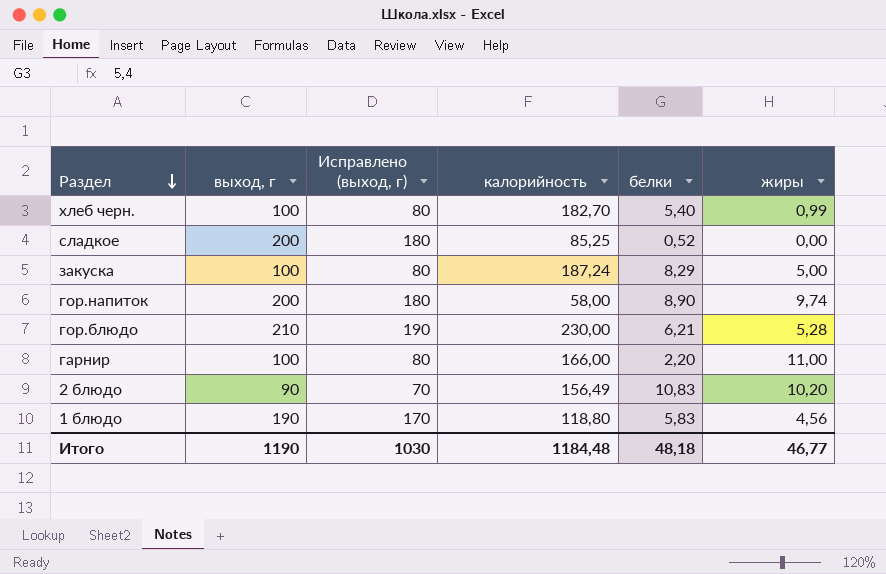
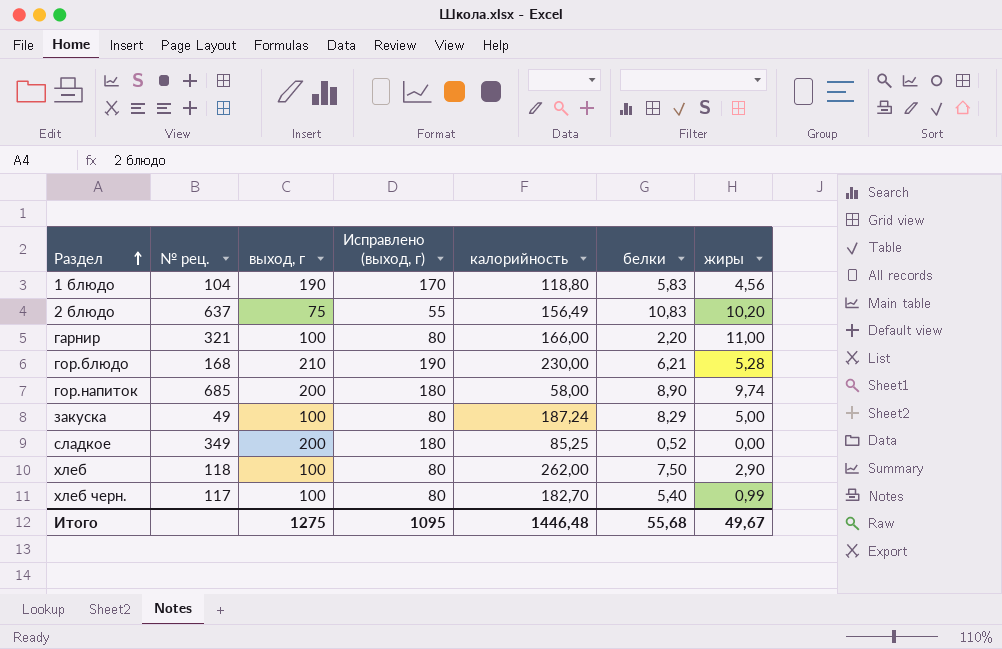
row order: Раздел descending -> Раздел ascending
column № рец. | position: none -> 2
2 блюдо | выход, г: 90 -> 75
2 блюдо | Исправлено (выход, г): 70 -> 55
row хлеб: none -> 118 | 100 | 80 | 262,00 | 7,50 | 2,90
Итого | выход, г: 1190 -> 1275
Итого | Исправлено (выход, г): 1030 -> 1095
Итого | калорийность: 1184,48 -> 1446,48
Итого | белки: 48,18 -> 55,68
Итого | жиры: 46,77 -> 49,67

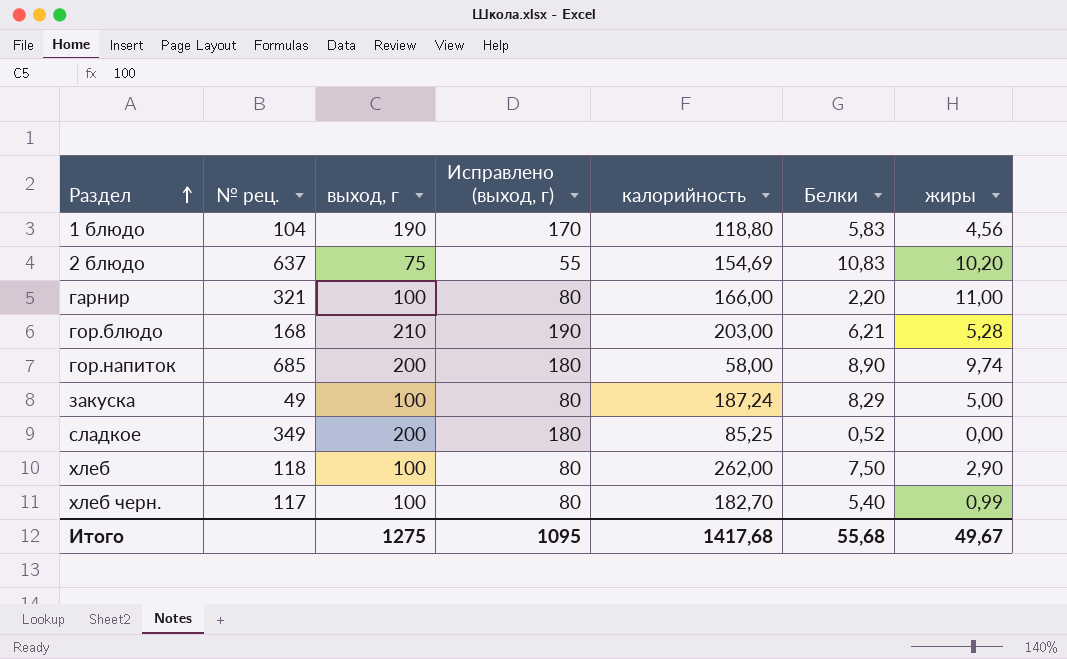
column name: белки -> Белки
2 блюдо | калорийность: 156,49 -> 154,69
гор.блюдо | калорийность: 230,00 -> 203,00
Итого | калорийность: 1446,48 -> 1417,68

